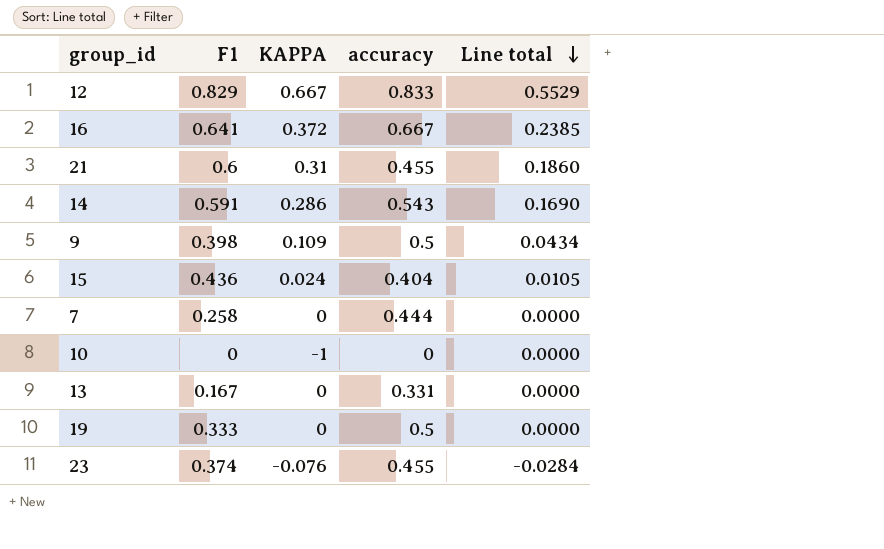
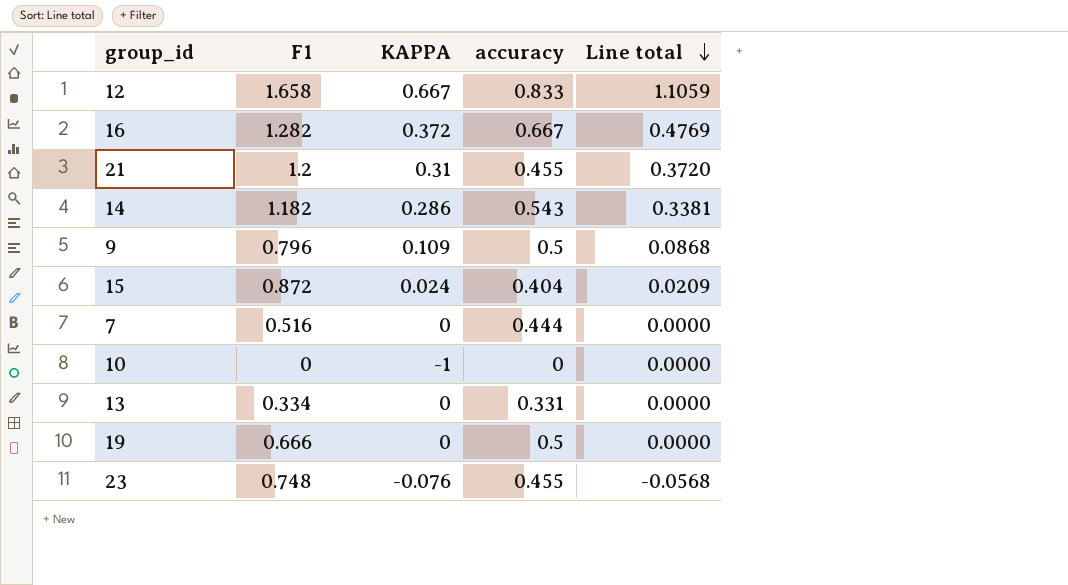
12 | F1: 0.829 -> 1.658
12 | Line total: 0.5529 -> 1.1059
16 | F1: 0.641 -> 1.282
16 | Line total: 0.2385 -> 0.4769
21 | F1: 0.6 -> 1.2
21 | Line total: 0.1860 -> 0.3720
14 | F1: 0.591 -> 1.182
14 | Line total: 0.1690 -> 0.3381
9 | F1: 0.398 -> 0.796
9 | Line total: 0.0434 -> 0.0868
15 | F1: 0.436 -> 0.872
15 | Line total: 0.0105 -> 0.0209
7 | F1: 0.258 -> 0.516
13 | F1: 0.167 -> 0.334
19 | F1: 0.333 -> 0.666
23 | F1: 0.374 -> 0.748
23 | Line total: -0.0284 -> -0.0568

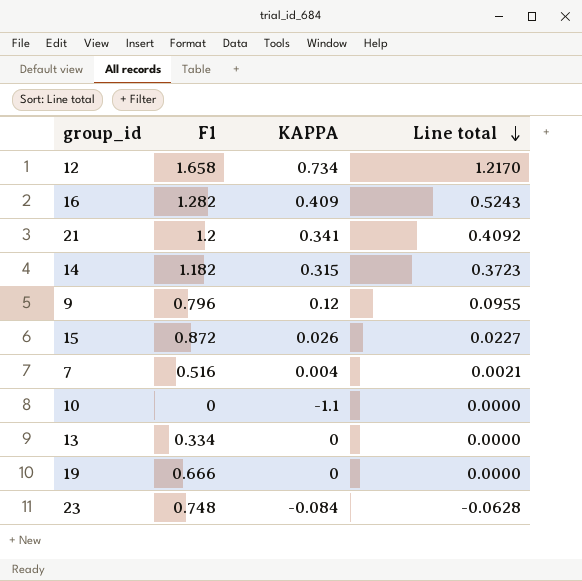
column accuracy | position: 4 -> none
12 | KAPPA: 0.667 -> 0.734
12 | Line total: 1.1059 -> 1.2170
16 | KAPPA: 0.372 -> 0.409
16 | Line total: 0.4769 -> 0.5243
21 | KAPPA: 0.31 -> 0.341
21 | Line total: 0.3720 -> 0.4092
14 | KAPPA: 0.286 -> 0.315
14 | Line total: 0.3381 -> 0.3723
9 | KAPPA: 0.109 -> 0.12
9 | Line total: 0.0868 -> 0.0955
15 | KAPPA: 0.024 -> 0.026
15 | Line total: 0.0209 -> 0.0227
7 | KAPPA: 0 -> 0.004
7 | Line total: 0.0000 -> 0.0021
10 | KAPPA: -1 -> -1.1
23 | KAPPA: -0.076 -> -0.084
23 | Line total: -0.0568 -> -0.0628

